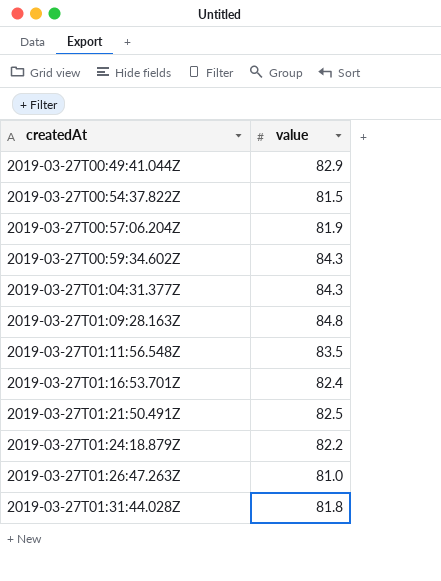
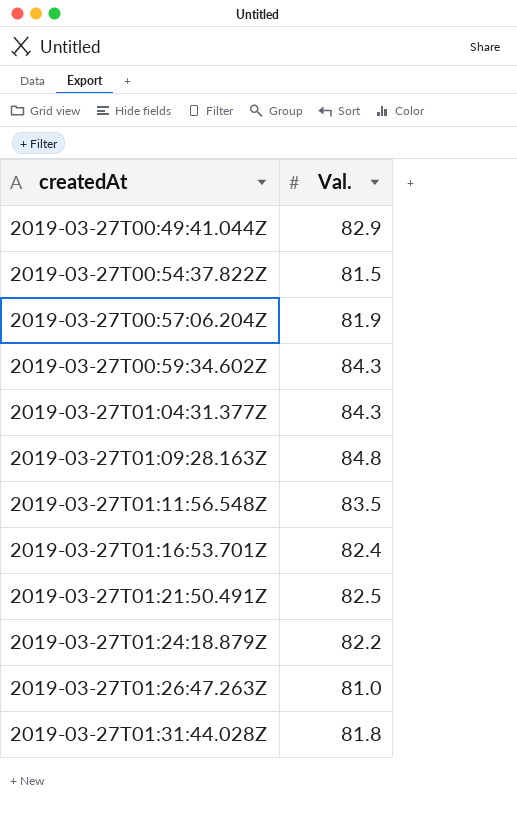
column name: value -> Val.

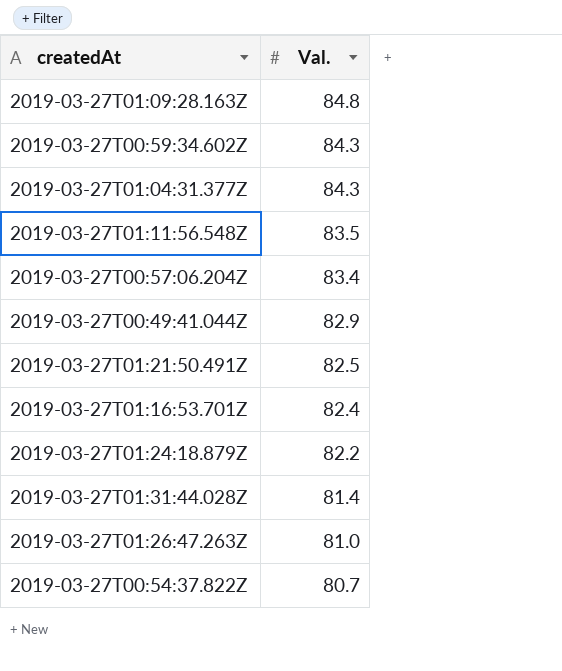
row order: createdAt ascending -> Val. descending
2019-03-27T00:57:06.204Z | Val.: 81.9 -> 83.4
2019-03-27T01:31:44.028Z | Val.: 81.8 -> 81.4
2019-03-27T00:54:37.822Z | Val.: 81.5 -> 80.7

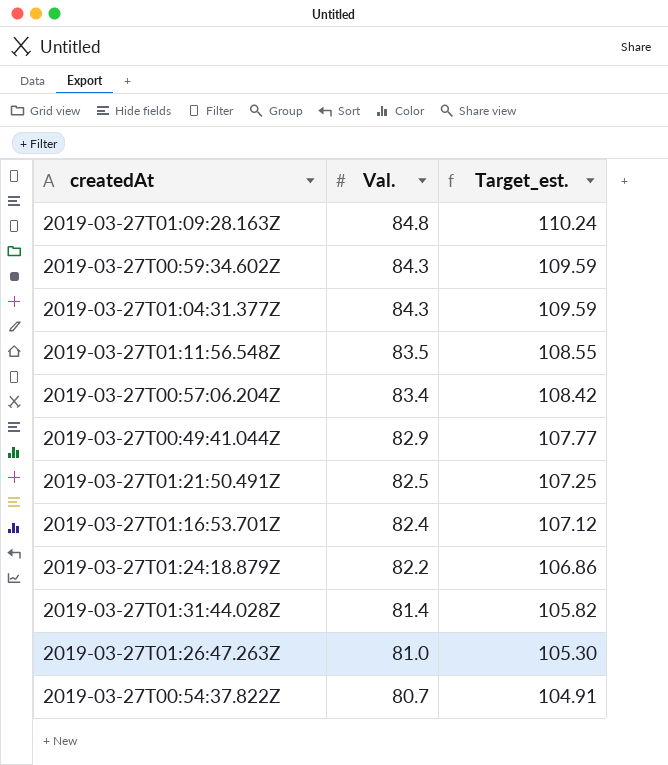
column Target_est. | formula: none -> [Val.] * 1.3

